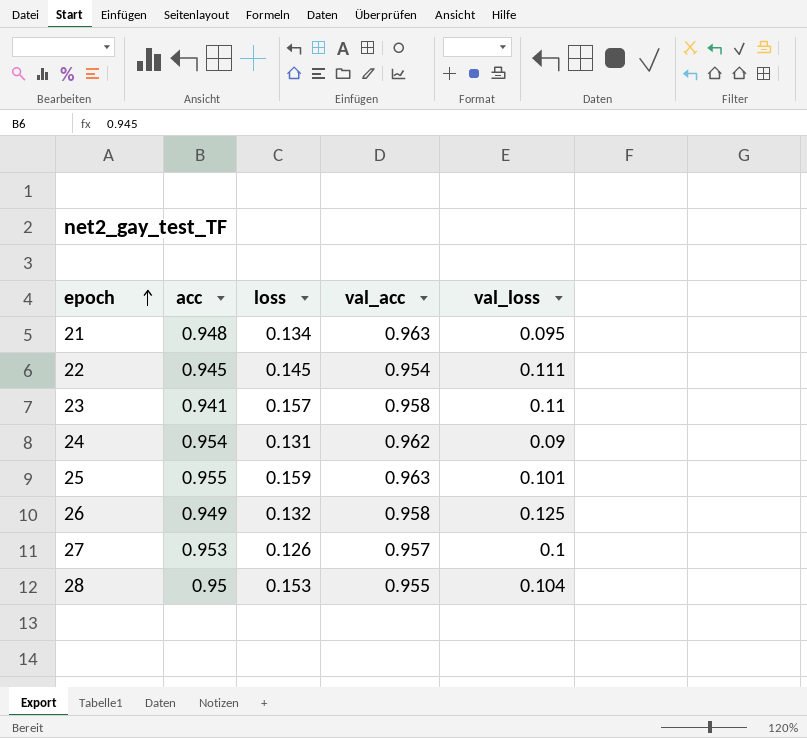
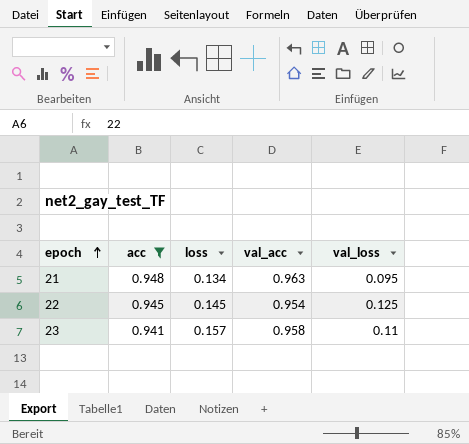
filter: none -> acc <= 0.948
22 | val_loss: 0.111 -> 0.125

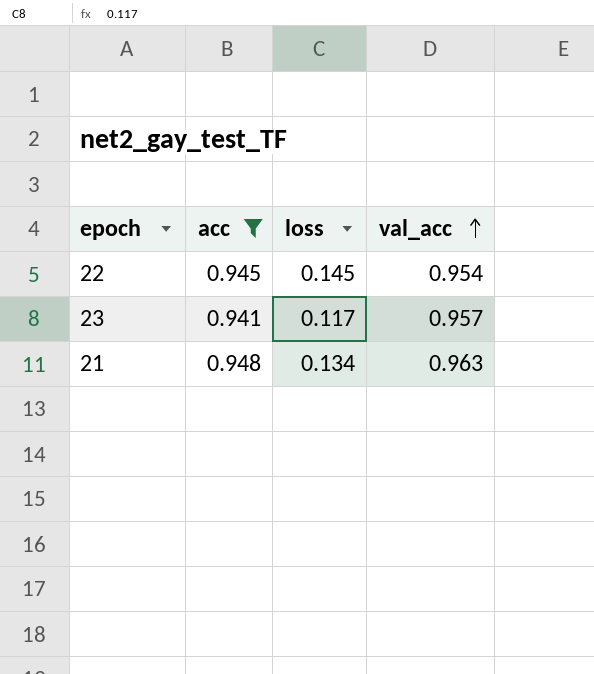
row order: epoch ascending -> val_acc ascending
column val_loss | position: 5 -> none
23 | loss: 0.157 -> 0.117
23 | val_acc: 0.958 -> 0.957

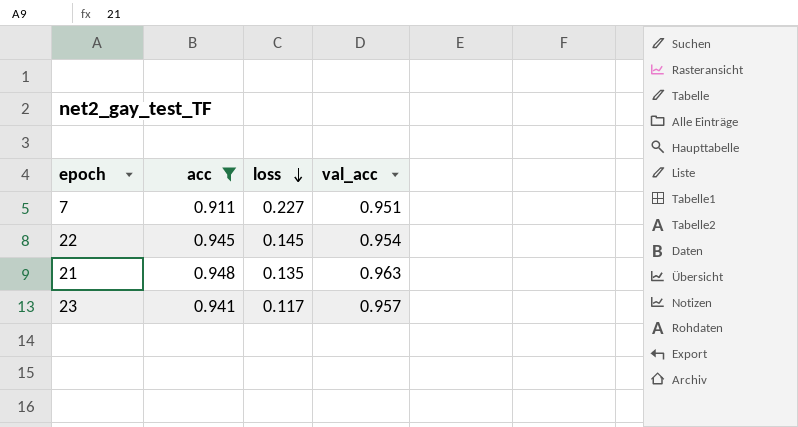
row order: val_acc ascending -> loss descending
row 7: none -> 0.911 | 0.227 | 0.951
21 | loss: 0.134 -> 0.135

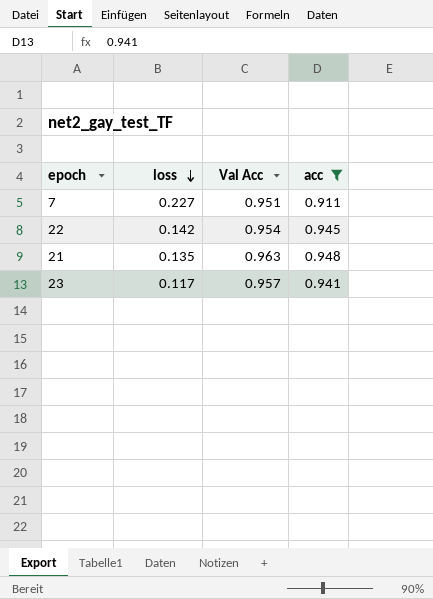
column name: val_acc -> Val Acc
column acc | position: 2 -> 4
22 | loss: 0.145 -> 0.142

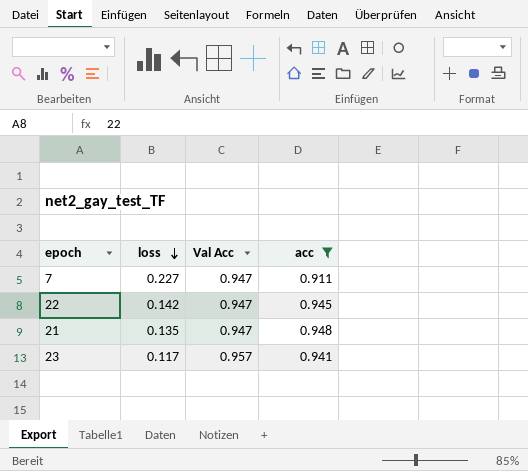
7 | Val Acc: 0.951 -> 0.947
22 | Val Acc: 0.954 -> 0.947
21 | Val Acc: 0.963 -> 0.947

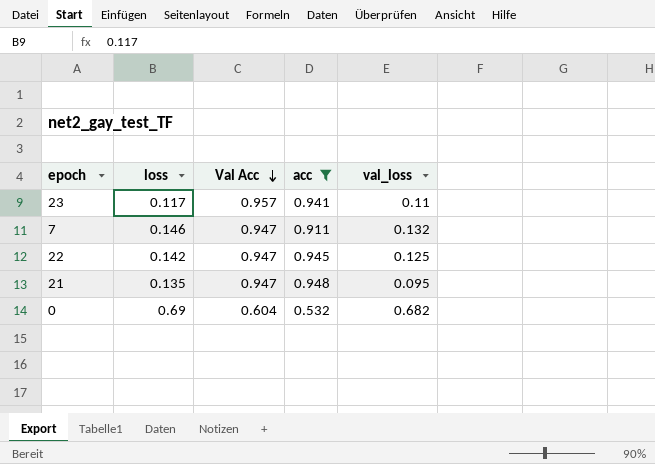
row order: loss descending -> Val Acc descending
column val_loss | position: none -> 5
7 | loss: 0.227 -> 0.146
row 0: none -> 0.69 | 0.604 | 0.532 | 0.682

